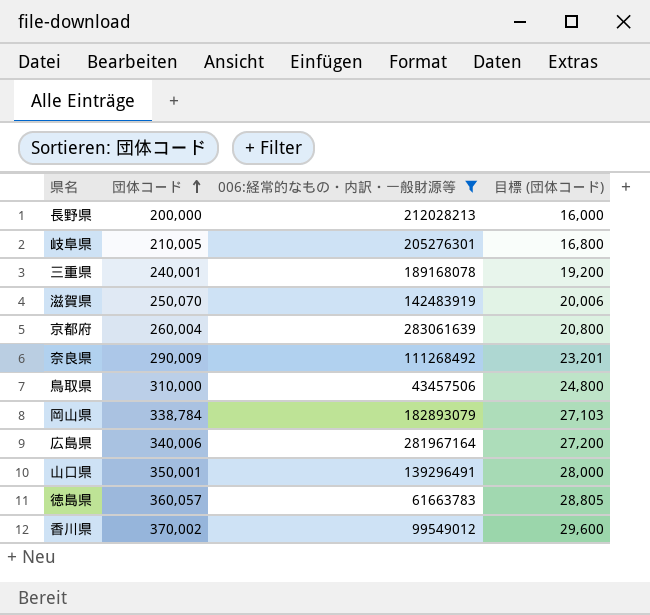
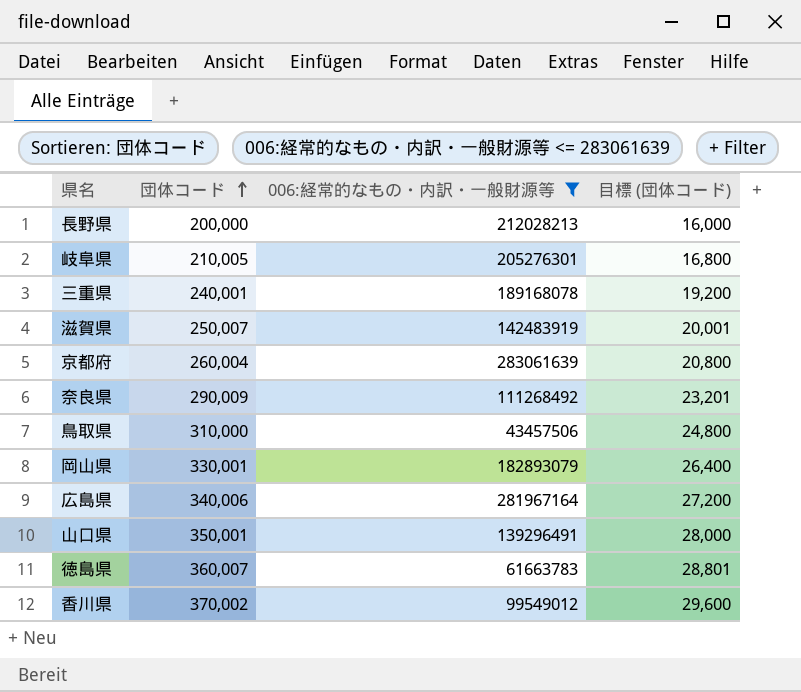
滋賀県 | 団体コード: 250,070 -> 250,007
滋賀県 | 目標 (団体コード): 20,006 -> 20,001
岡山県 | 団体コード: 338,784 -> 330,001
岡山県 | 目標 (団体コード): 27,103 -> 26,400
徳島県 | 団体コード: 360,057 -> 360,007
徳島県 | 目標 (団体コード): 28,805 -> 28,801

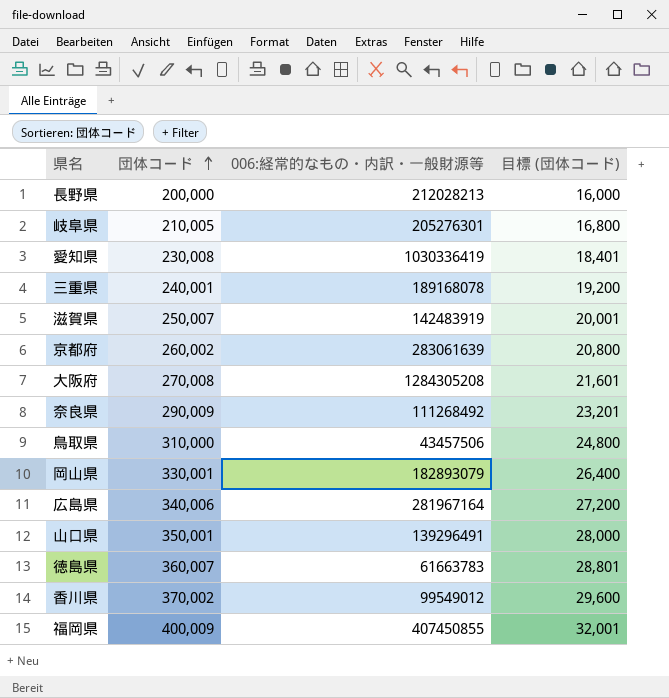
filter: 006:経常的なもの・内訳・一般財源等 <= 283061639 -> none
京都府 | 団体コード: 260,004 -> 260,002

